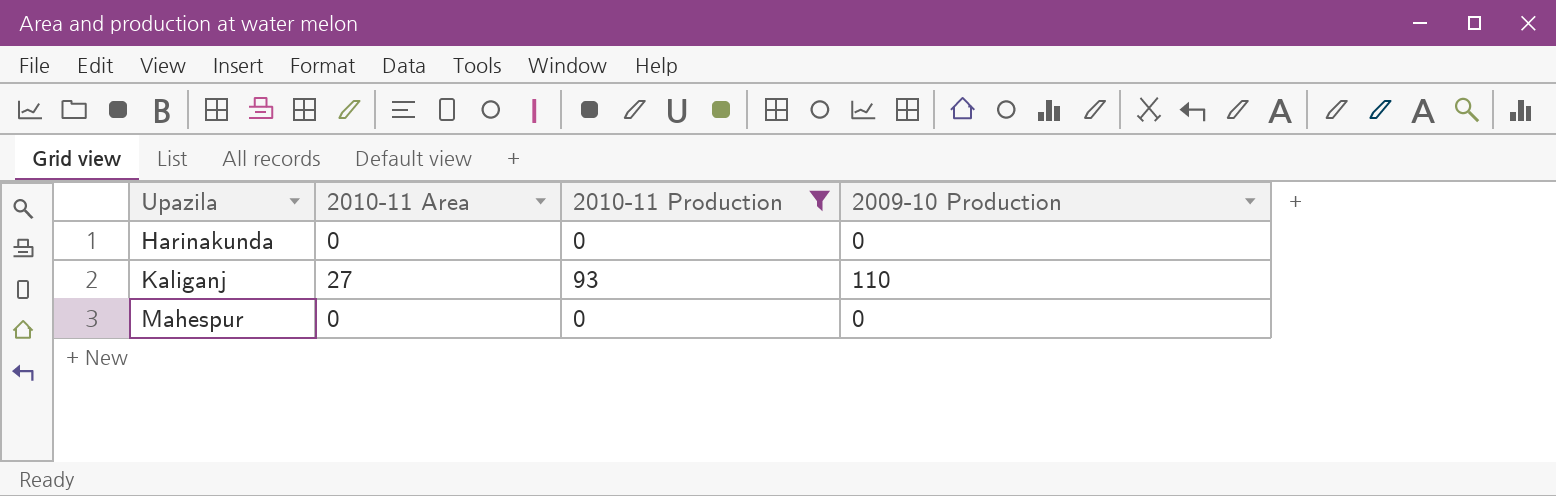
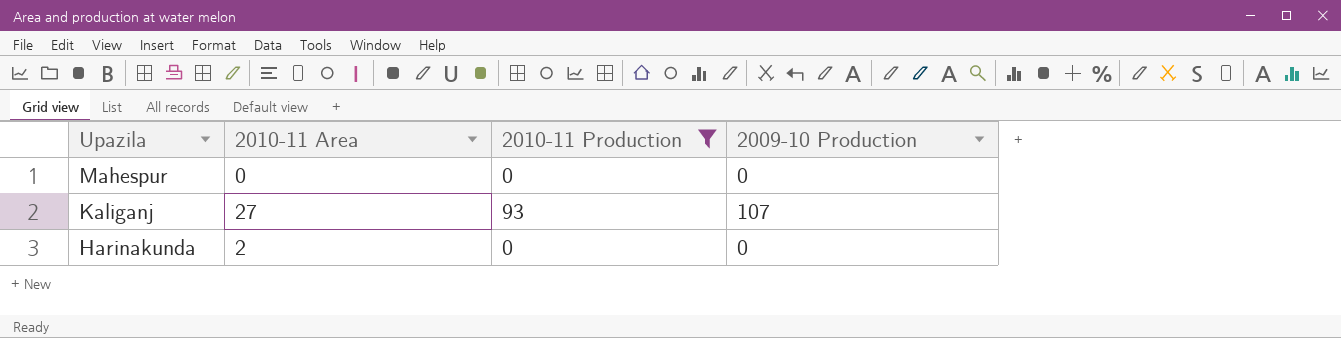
row order: Upazila ascending -> Upazila descending
Kaliganj | 2009-10 Production: 110 -> 107
Harinakunda | 2010-11 Area: 0 -> 2

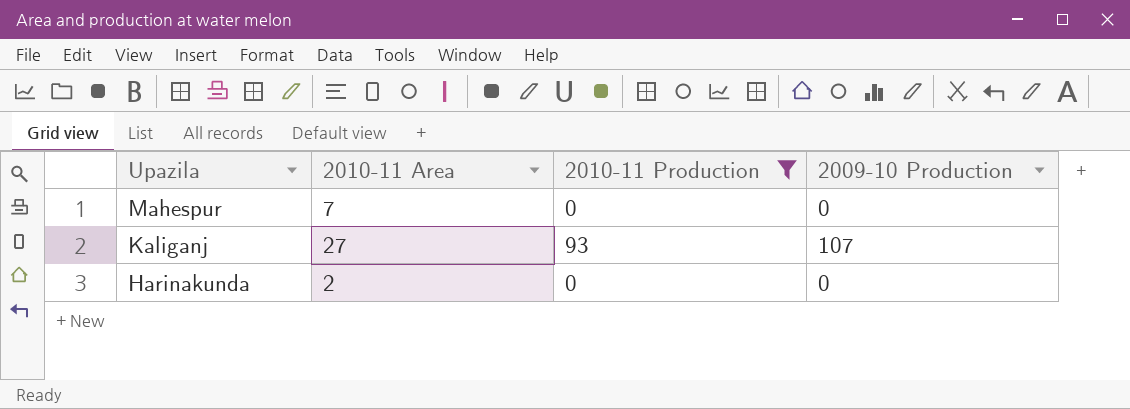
Mahespur | 2010-11 Area: 0 -> 7

